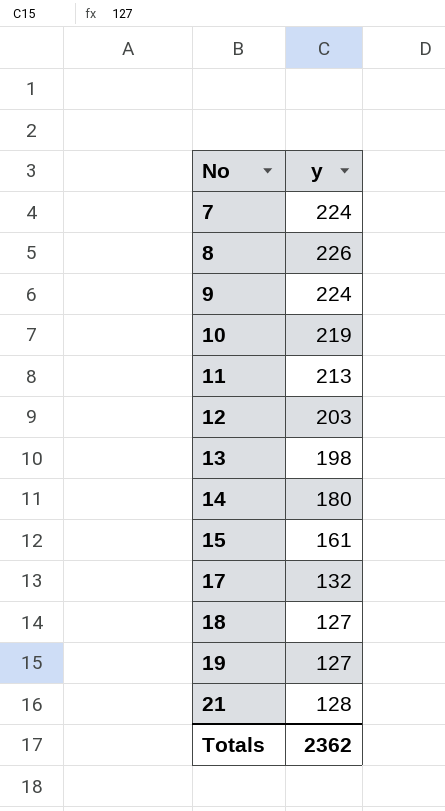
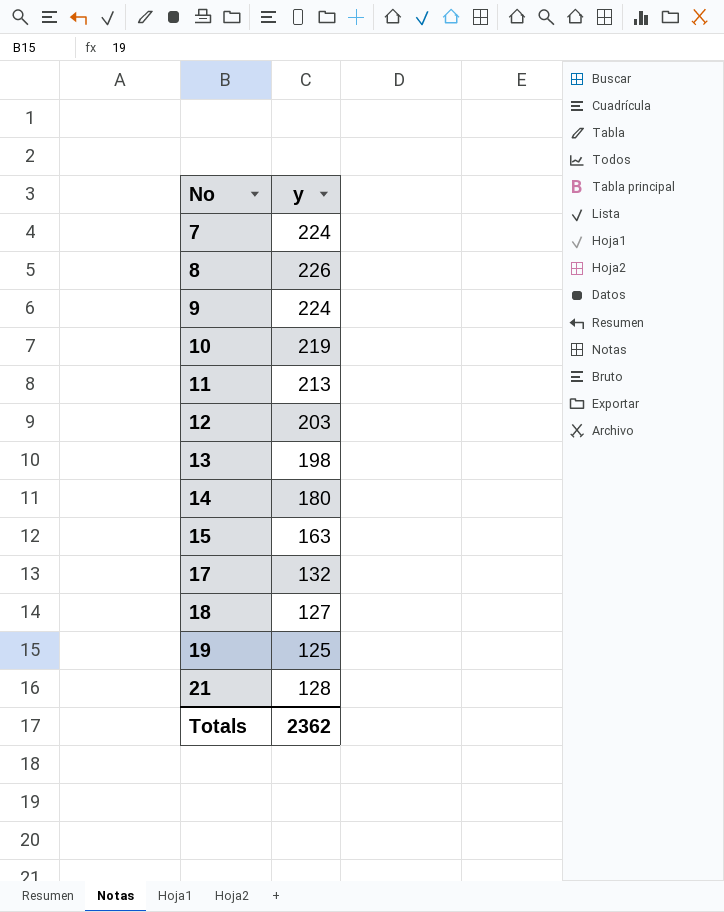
15 | y: 161 -> 163
19 | y: 127 -> 125

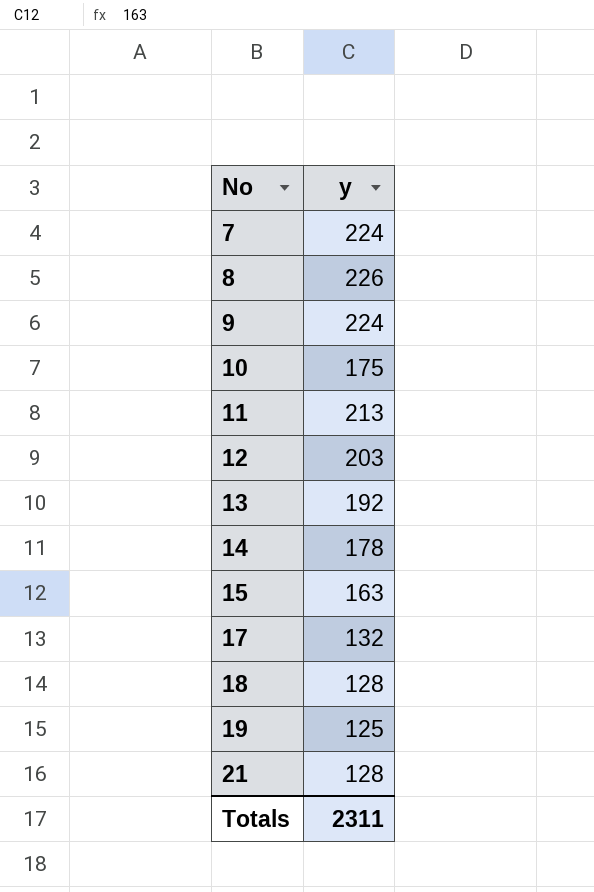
10 | y: 219 -> 175
13 | y: 198 -> 192
14 | y: 180 -> 178
18 | y: 127 -> 128
Totals | y: 2362 -> 2311

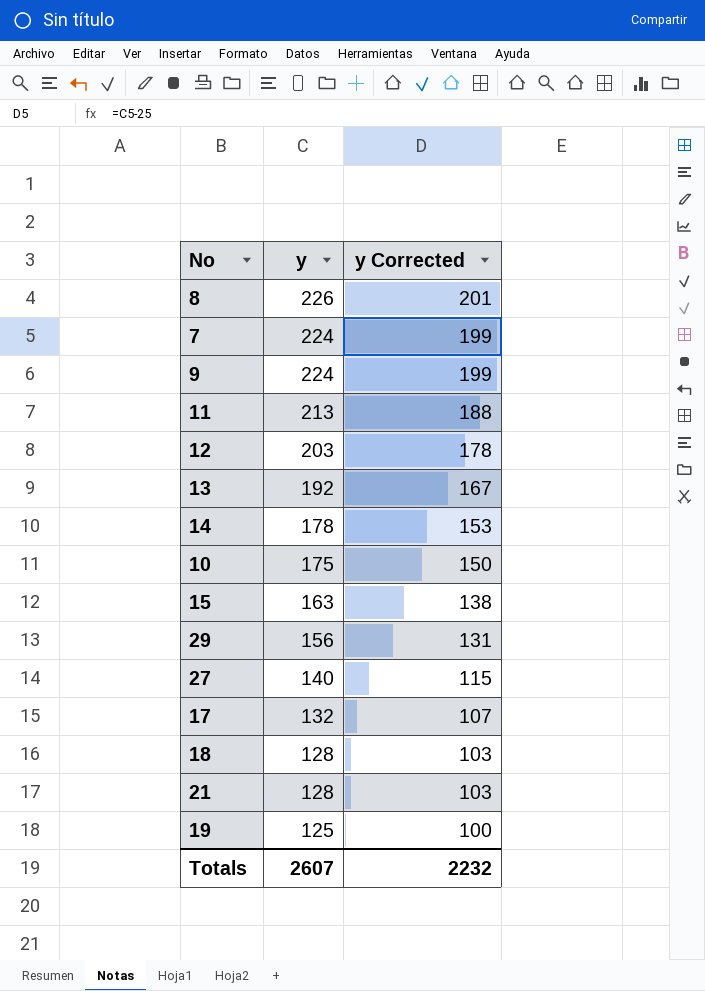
row order: No ascending -> y descending
column y Corrected | formula: none -> [y] - 25
row 29: none -> 156 | 131
row 27: none -> 140 | 115
Totals | y: 2311 -> 2607

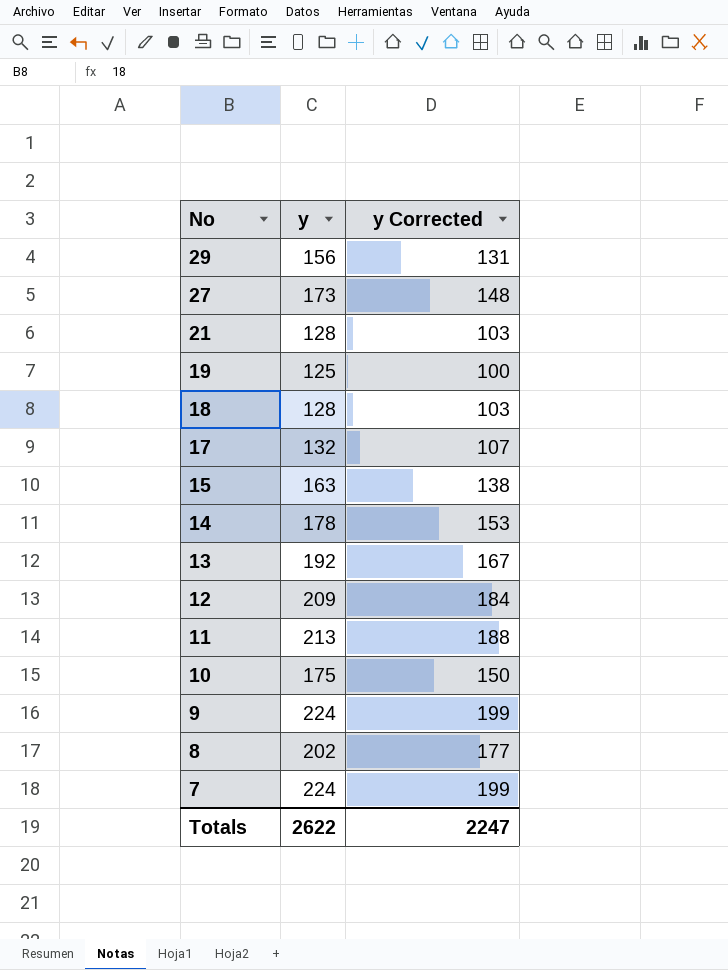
row order: y descending -> No descending
27 | y: 140 -> 173
27 | y Corrected: 115 -> 148
12 | y: 203 -> 209
12 | y Corrected: 178 -> 184
8 | y: 226 -> 202
8 | y Corrected: 201 -> 177
Totals | y: 2607 -> 2622
Totals | y Corrected: 2232 -> 2247

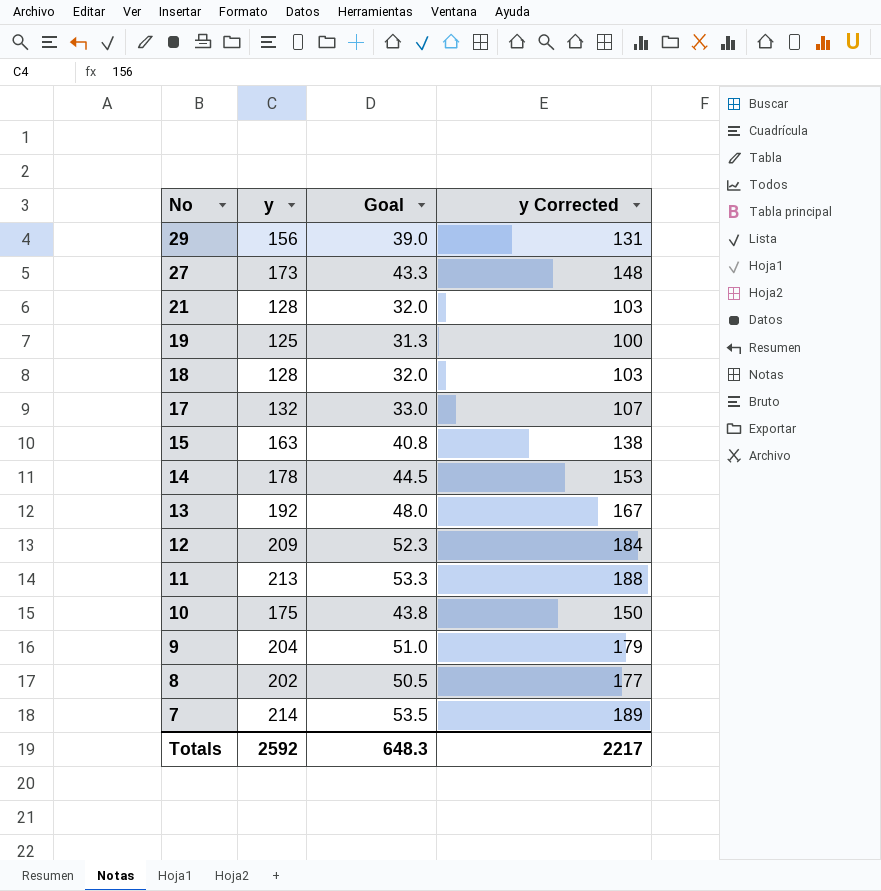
column Goal | formula: none -> [y] * 0.25
9 | y: 224 -> 204
9 | y Corrected: 199 -> 179
7 | y: 224 -> 214
7 | y Corrected: 199 -> 189
Totals | y: 2622 -> 2592
Totals | y Corrected: 2247 -> 2217

